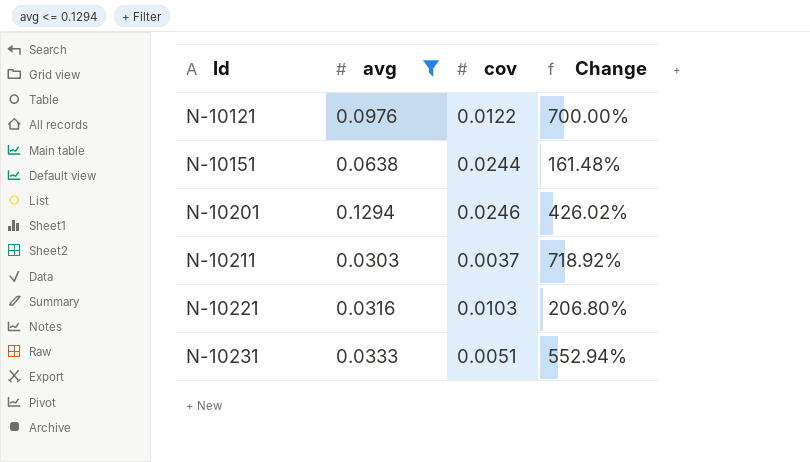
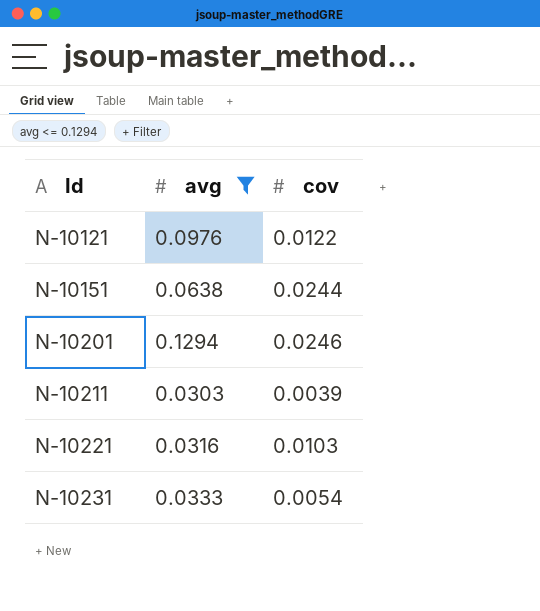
column Change | formula: ([avg] - [cov]) / [cov] -> none
N-10211 | cov: 0.0037 -> 0.0039
N-10231 | cov: 0.0051 -> 0.0054

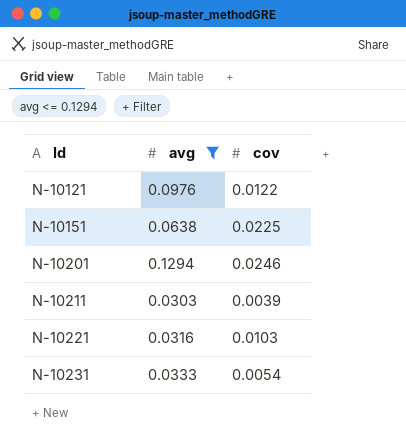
N-10151 | cov: 0.0244 -> 0.0225

